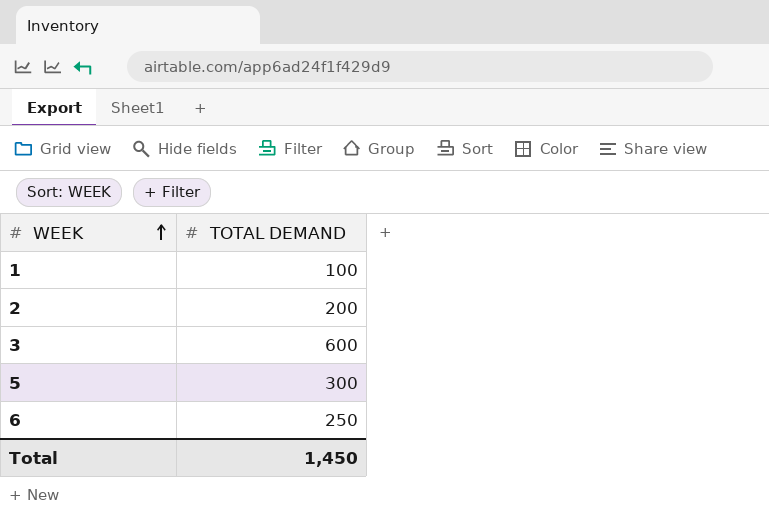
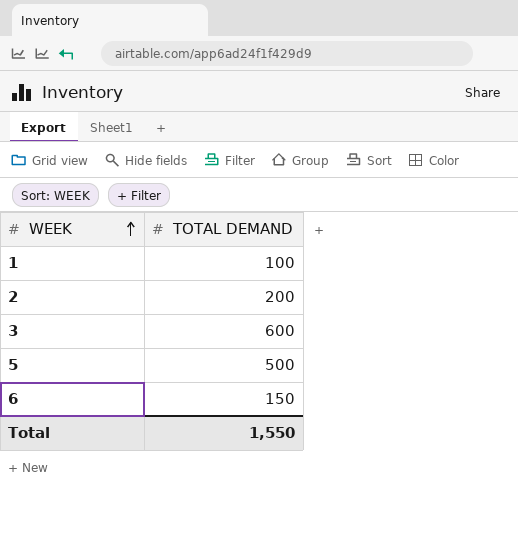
5 | TOTAL DEMAND: 300 -> 500
6 | TOTAL DEMAND: 250 -> 150
Total | TOTAL DEMAND: 1,450 -> 1,550

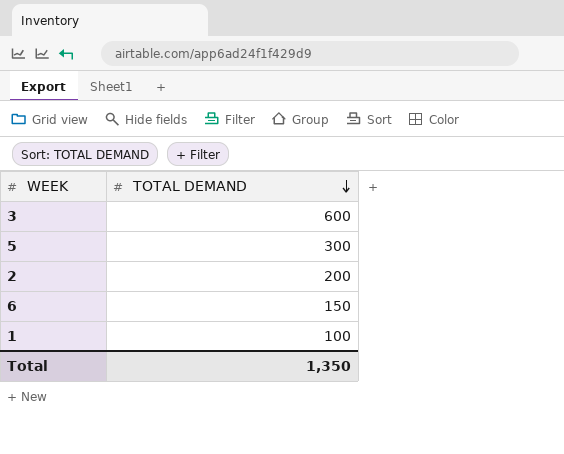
row order: WEEK ascending -> TOTAL DEMAND descending
5 | TOTAL DEMAND: 500 -> 300
Total | TOTAL DEMAND: 1,550 -> 1,350

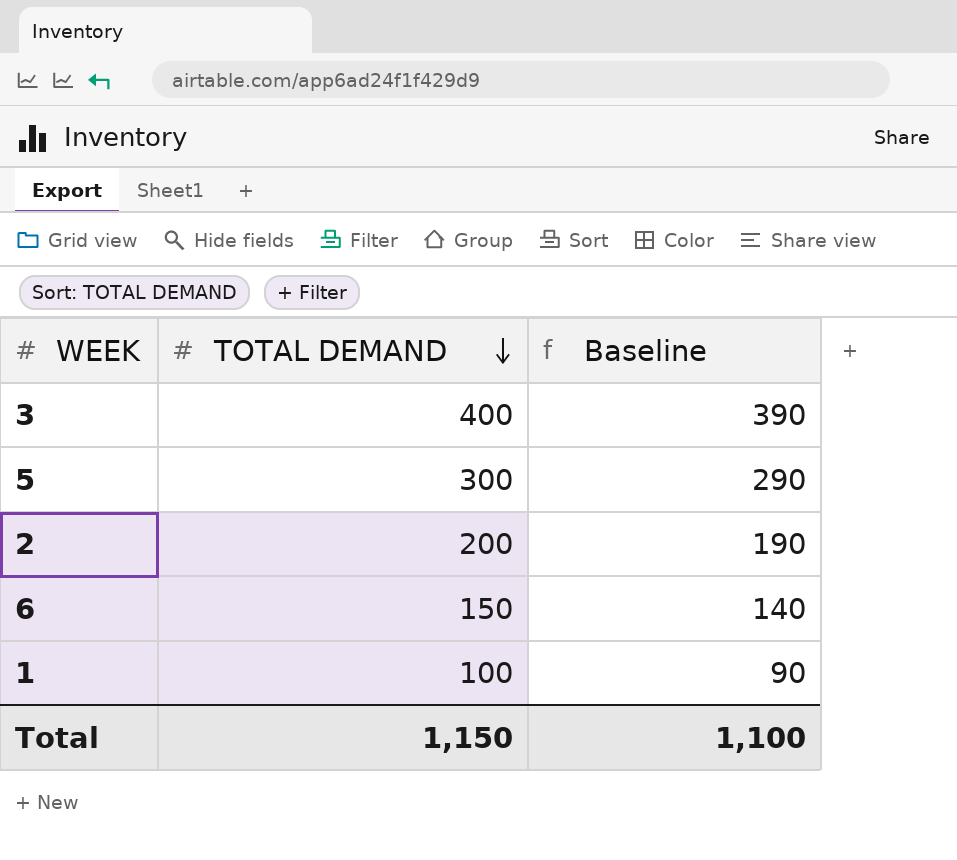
column Baseline | formula: none -> [TOTAL DEMAND] - 10
3 | TOTAL DEMAND: 600 -> 400
Total | TOTAL DEMAND: 1,350 -> 1,150

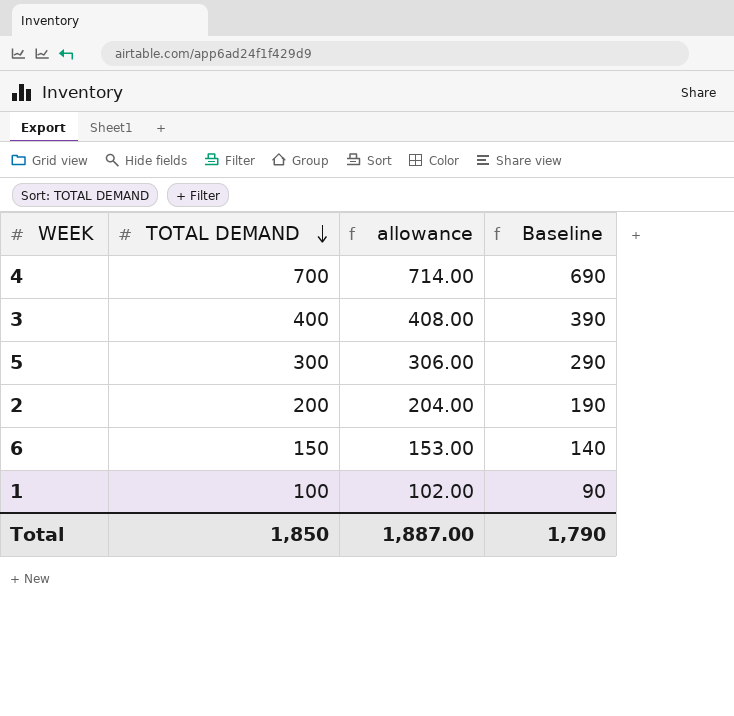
column allowance | formula: none -> [TOTAL DEMAND] * 1.02
row 4: none -> 700 | 714.00 | 690
Total | TOTAL DEMAND: 1,150 -> 1,850
Total | Baseline: 1,100 -> 1,790

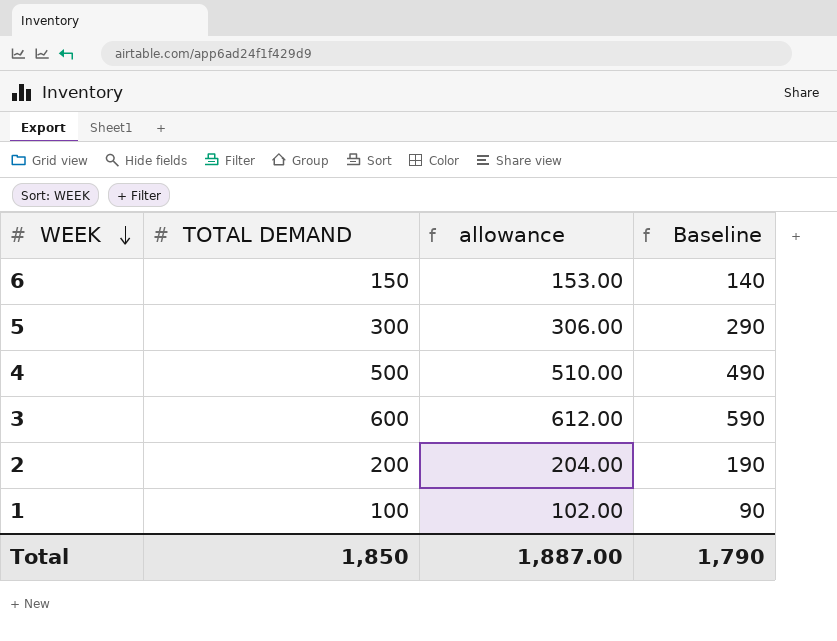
row order: TOTAL DEMAND descending -> WEEK descending
4 | TOTAL DEMAND: 700 -> 500
4 | allowance: 714.00 -> 510.00
4 | Baseline: 690 -> 490
3 | TOTAL DEMAND: 400 -> 600
3 | allowance: 408.00 -> 612.00
3 | Baseline: 390 -> 590

